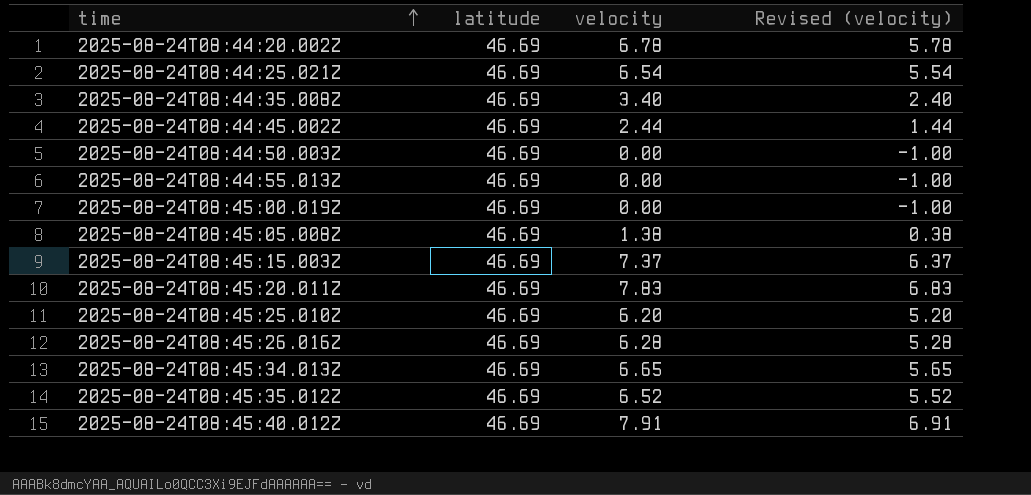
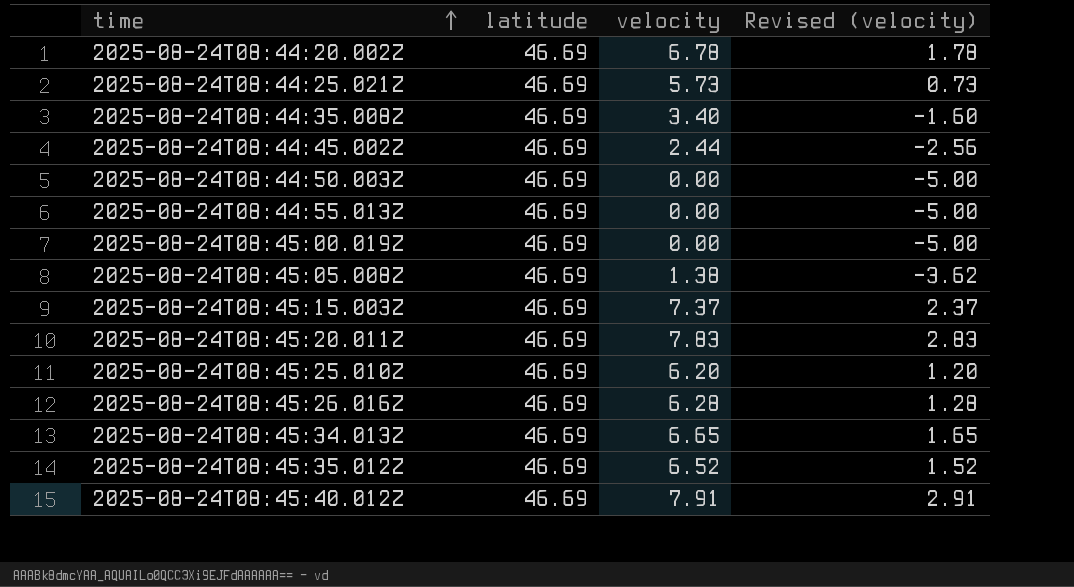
column Revised (velocity) | formula: [velocity] - 1 -> [velocity] - 5
2025-08-24T08:44:25.021Z | velocity: 6.54 -> 5.73

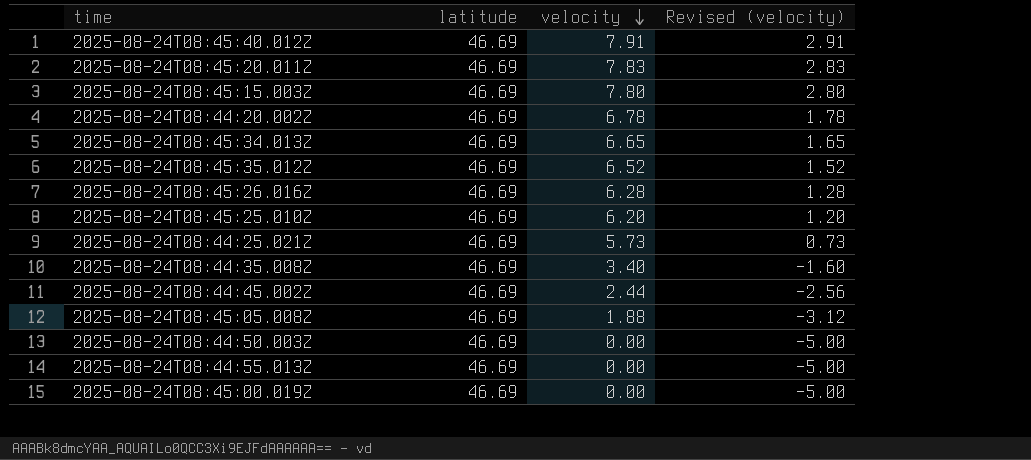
row order: time ascending -> velocity descending
2025-08-24T08:45:15.003Z | velocity: 7.37 -> 7.80
2025-08-24T08:45:15.003Z | Revised (velocity): 2.37 -> 2.80
2025-08-24T08:45:05.008Z | velocity: 1.38 -> 1.88
2025-08-24T08:45:05.008Z | Revised (velocity): -3.62 -> -3.12

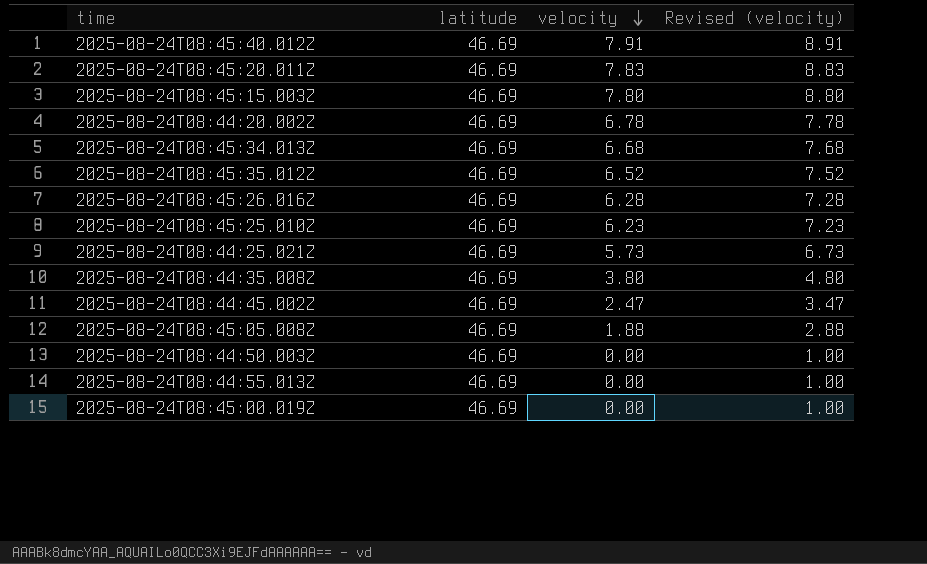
column Revised (velocity) | formula: [velocity] - 5 -> [velocity] + 1
2025-08-24T08:45:34.013Z | velocity: 6.65 -> 6.68
2025-08-24T08:45:25.010Z | velocity: 6.20 -> 6.23
2025-08-24T08:44:35.008Z | velocity: 3.40 -> 3.80
2025-08-24T08:44:45.002Z | velocity: 2.44 -> 2.47

